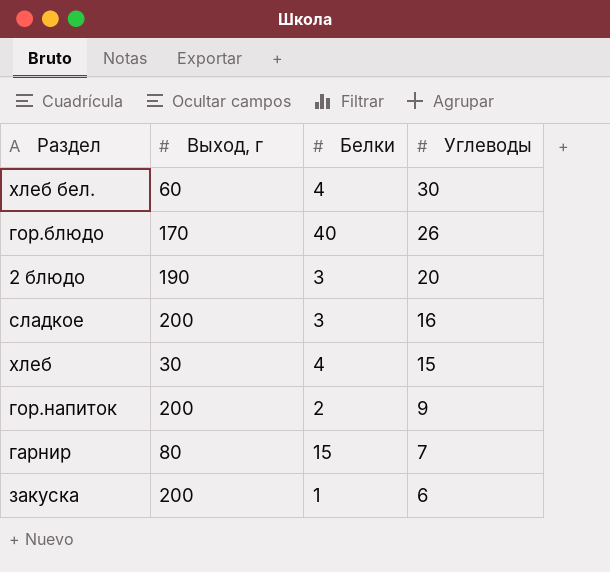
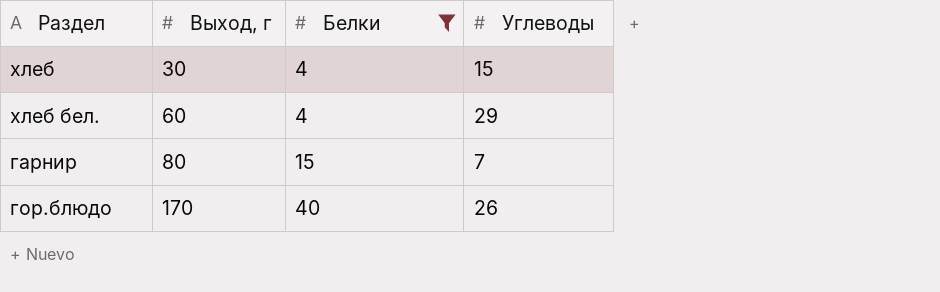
filter: none -> Белки >= 4
row order: Углеводы descending -> Выход, г ascending
хлеб бел. | Углеводы: 30 -> 29

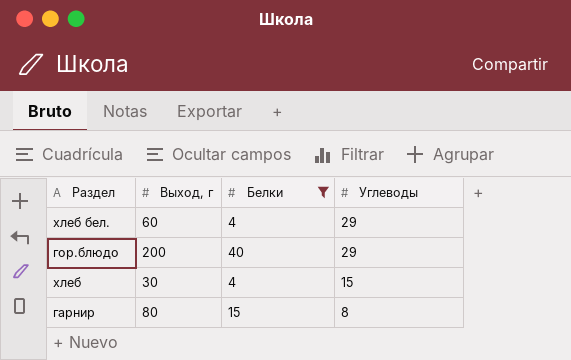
row order: Выход, г ascending -> Углеводы descending
гор.блюдо | Выход, г: 170 -> 200
гор.блюдо | Углеводы: 26 -> 29
гарнир | Углеводы: 7 -> 8

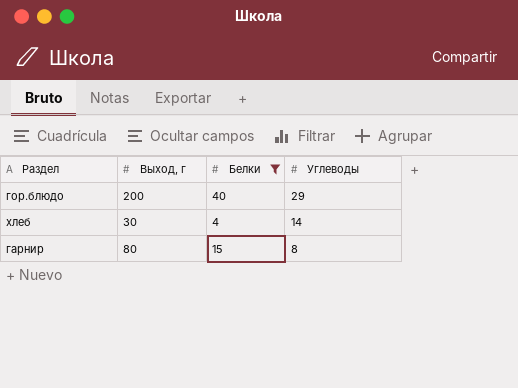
row хлеб бел.: 60 | 4 | 29 -> none
хлеб | Углеводы: 15 -> 14

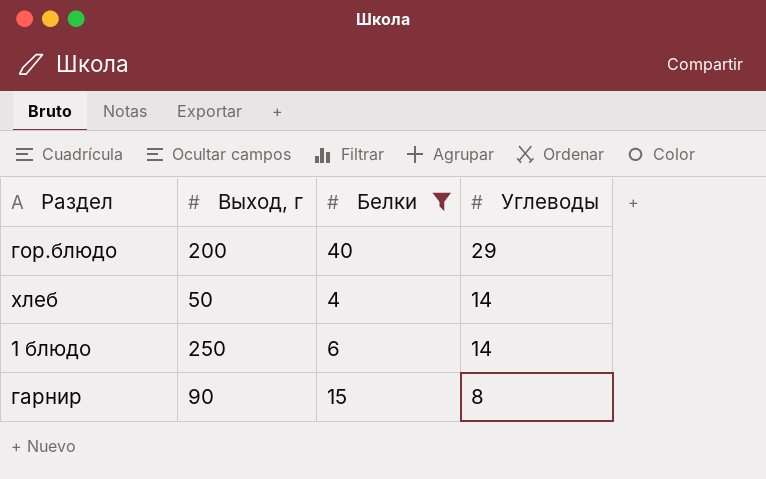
хлеб | Выход, г: 30 -> 50
row 1 блюдо: none -> 250 | 6 | 14
гарнир | Выход, г: 80 -> 90

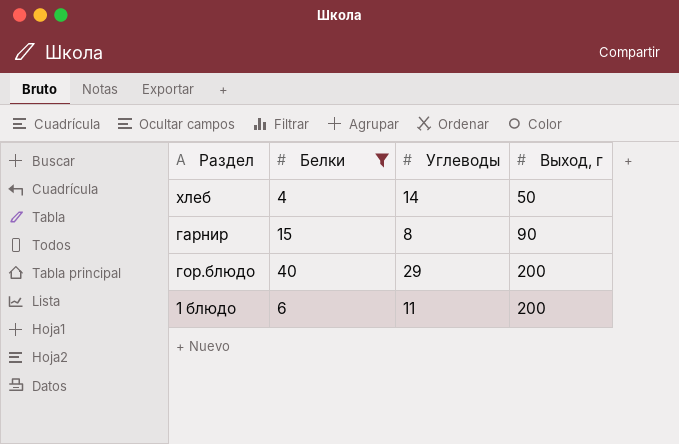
row order: Углеводы descending -> Выход, г ascending
column Выход, г | position: 2 -> 4
1 блюдо | Углеводы: 14 -> 11
1 блюдо | Выход, г: 250 -> 200

